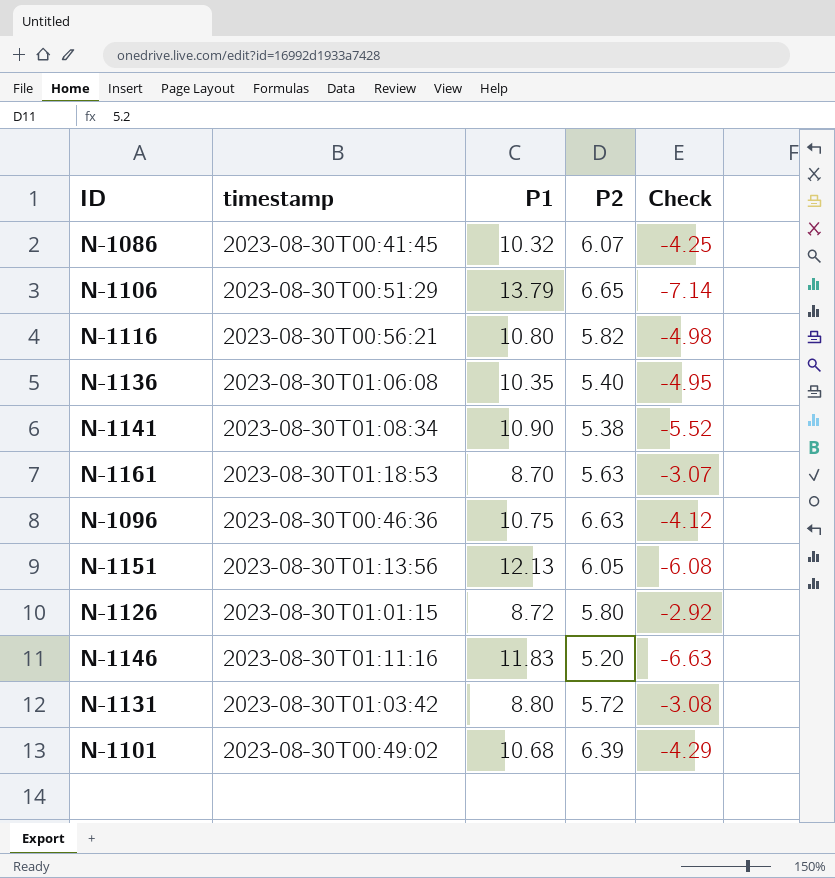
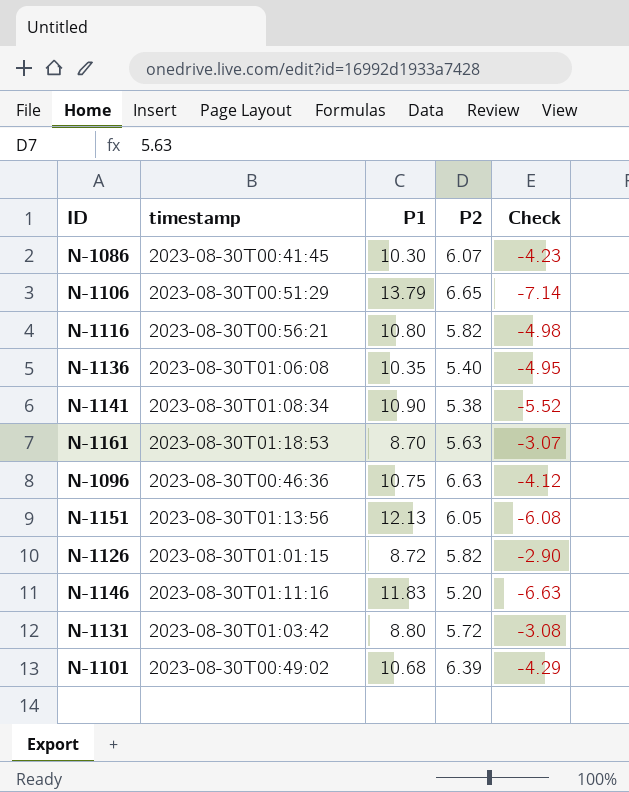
N-1086 | P1: 10.32 -> 10.30
N-1086 | Check: -4.25 -> -4.23
N-1126 | P2: 5.80 -> 5.82
N-1126 | Check: -2.92 -> -2.90

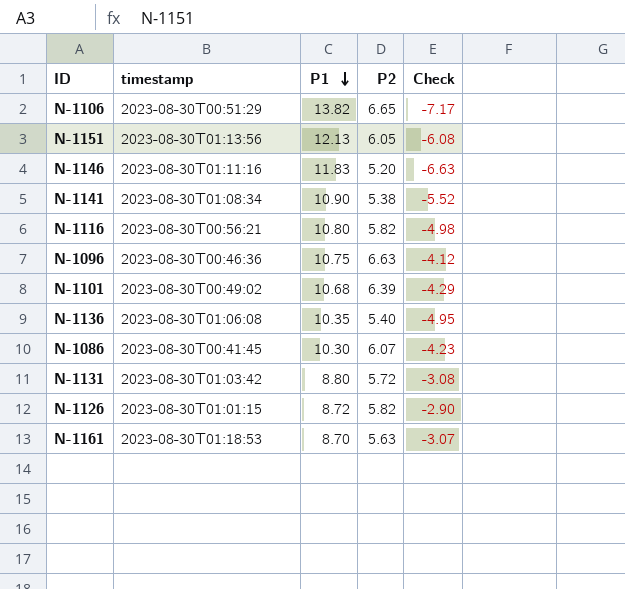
row order: none -> P1 descending
N-1106 | P1: 13.79 -> 13.82
N-1106 | Check: -7.14 -> -7.17

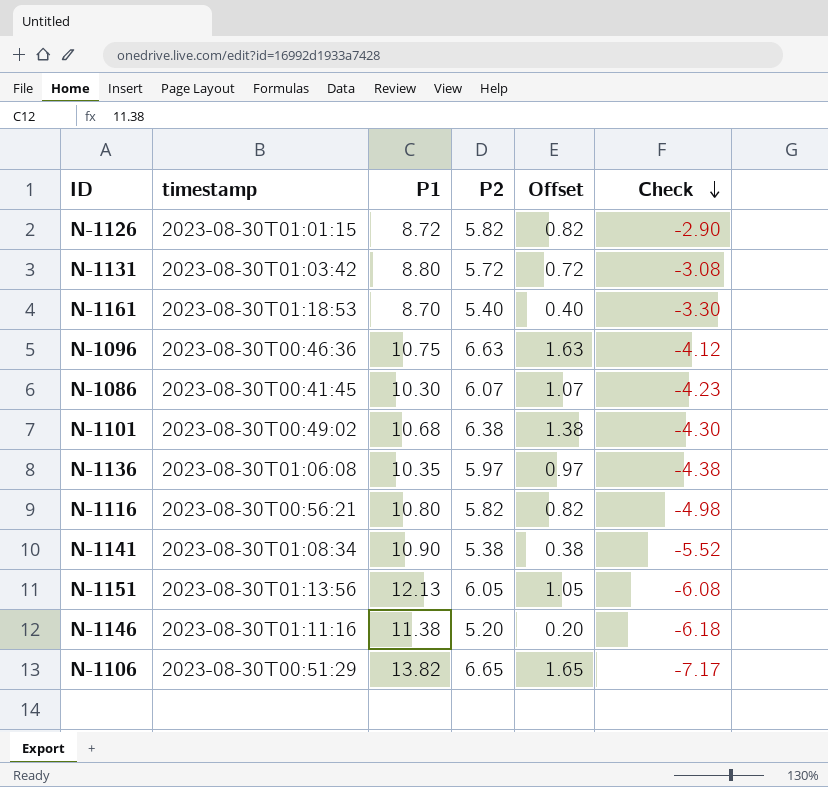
row order: P1 descending -> Check descending
column Offset | formula: none -> [P2] - 5
N-1161 | P2: 5.63 -> 5.40
N-1161 | Check: -3.07 -> -3.30
N-1101 | P2: 6.39 -> 6.38
N-1101 | Check: -4.29 -> -4.30
N-1136 | P2: 5.40 -> 5.97
N-1136 | Check: -4.95 -> -4.38
N-1146 | P1: 11.83 -> 11.38
N-1146 | Check: -6.63 -> -6.18

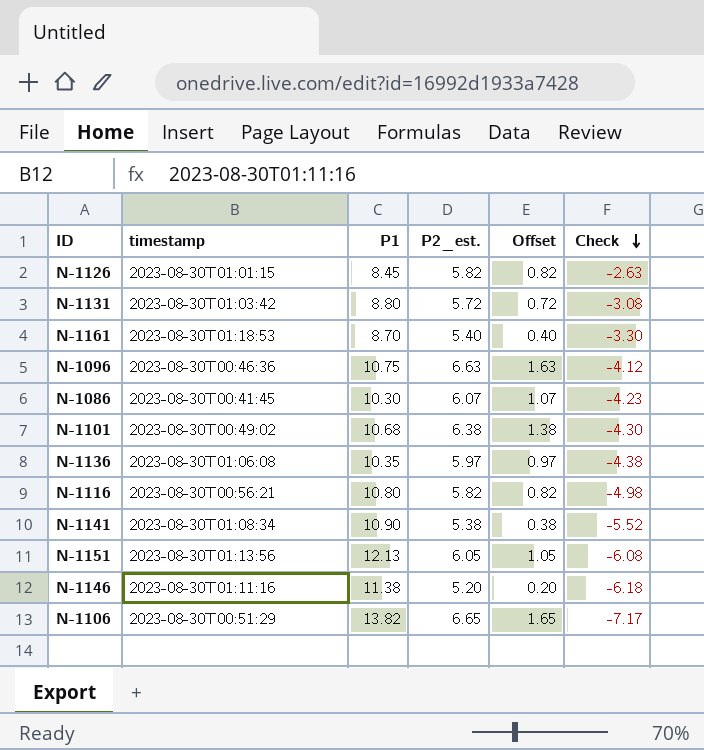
column name: P2 -> P2_est.
N-1126 | P1: 8.72 -> 8.45
N-1126 | Check: -2.90 -> -2.63

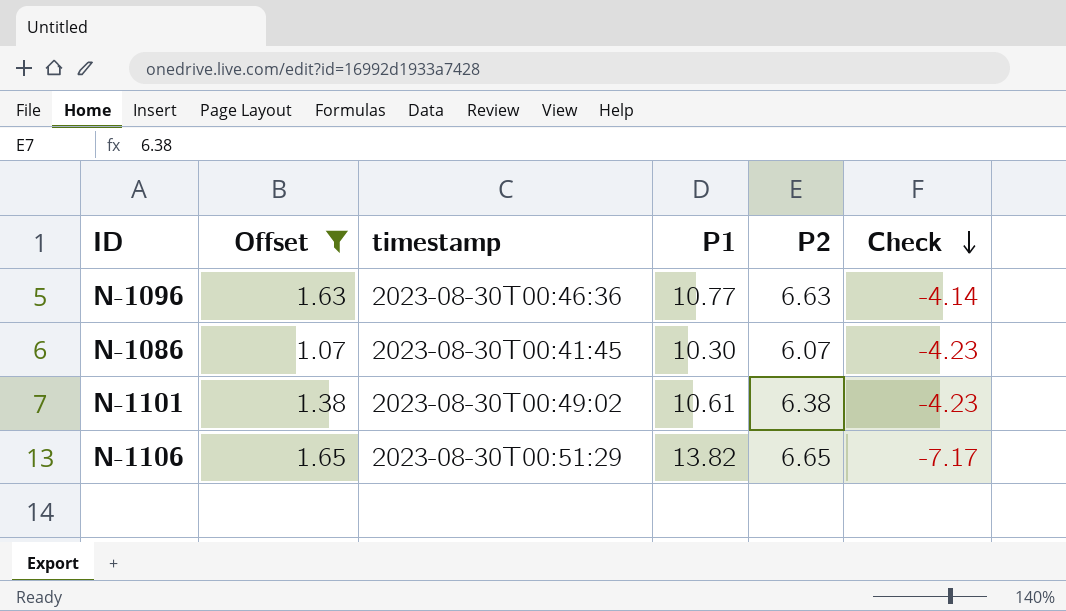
filter: none -> Offset >= 1.07
column Offset | position: 5 -> 2
column name: P2_est. -> P2
N-1096 | P1: 10.75 -> 10.77
N-1096 | Check: -4.12 -> -4.14
N-1101 | P1: 10.68 -> 10.61
N-1101 | Check: -4.30 -> -4.23

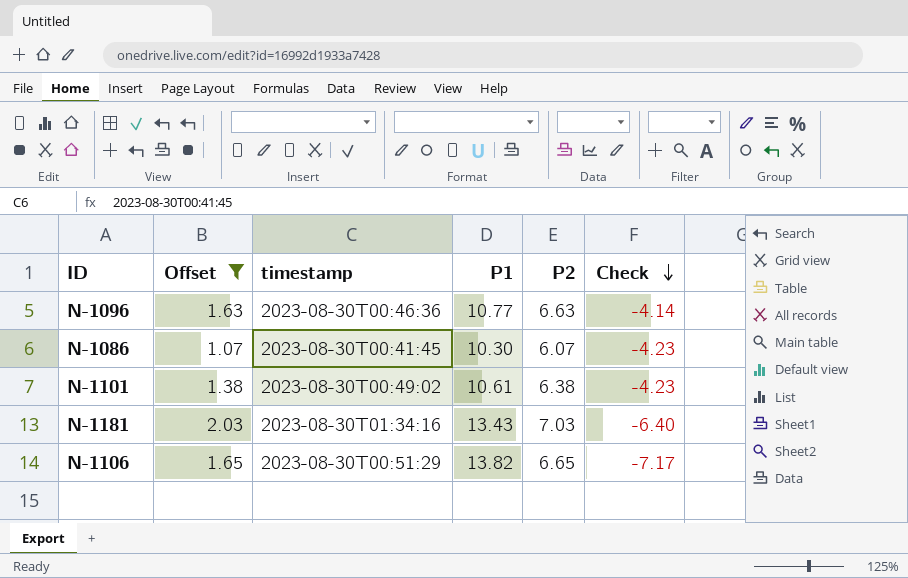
row N-1181: none -> 2.03 | 2023-08-30T01:34:16 | 13.43 | 7.03 | -6.40

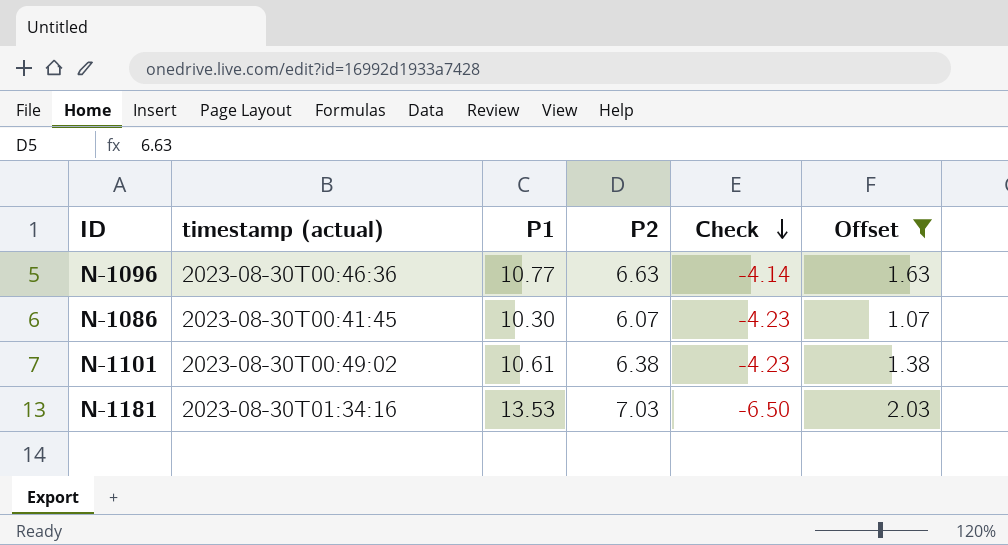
column name: timestamp -> timestamp (actual)
column Offset | position: 2 -> 6
row N-1106: 1.65 | 2023-08-30T00:51:29 | 13.82 | 6.65 | -7.17 -> none
N-1181 | P1: 13.43 -> 13.53
N-1181 | Check: -6.40 -> -6.50

